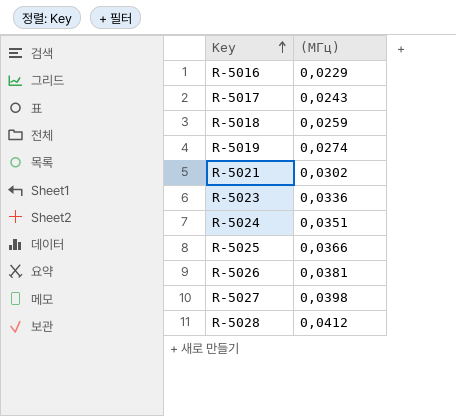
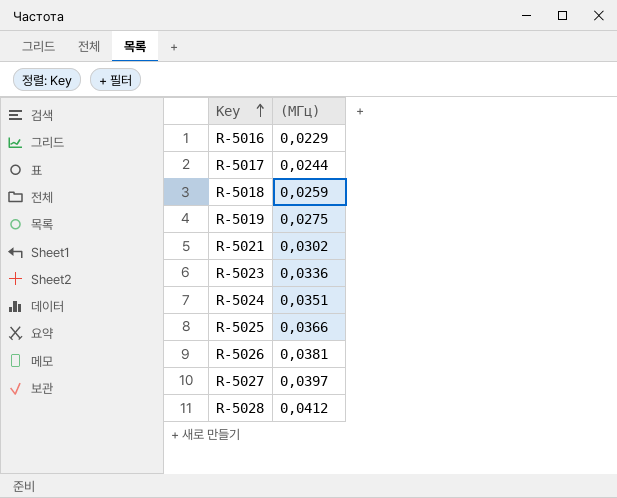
R-5017 | (MГц): 0,0243 -> 0,0244
R-5019 | (MГц): 0,0274 -> 0,0275
R-5027 | (MГц): 0,0398 -> 0,0397

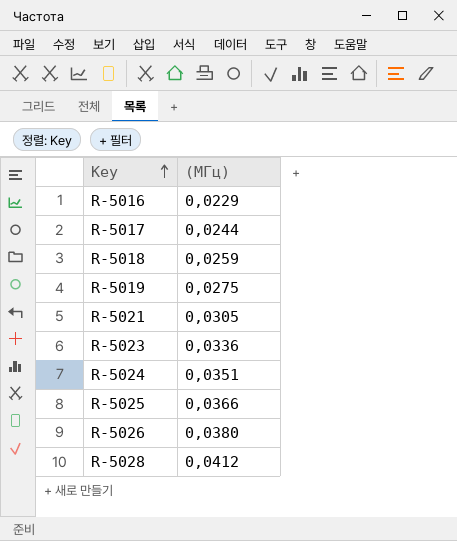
row R-5027: 0,0397 -> none
R-5021 | (MГц): 0,0302 -> 0,0305
R-5026 | (MГц): 0,0381 -> 0,0380

